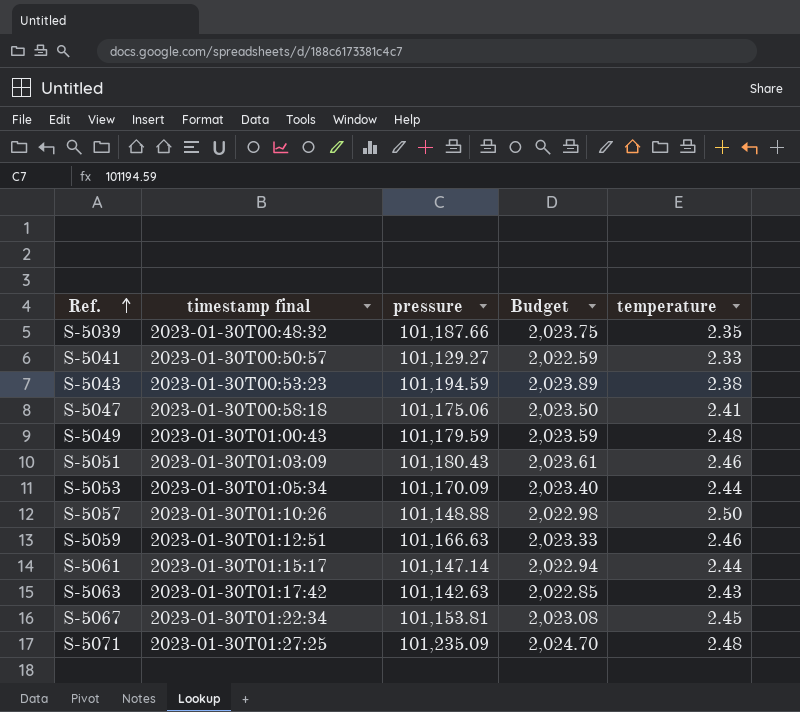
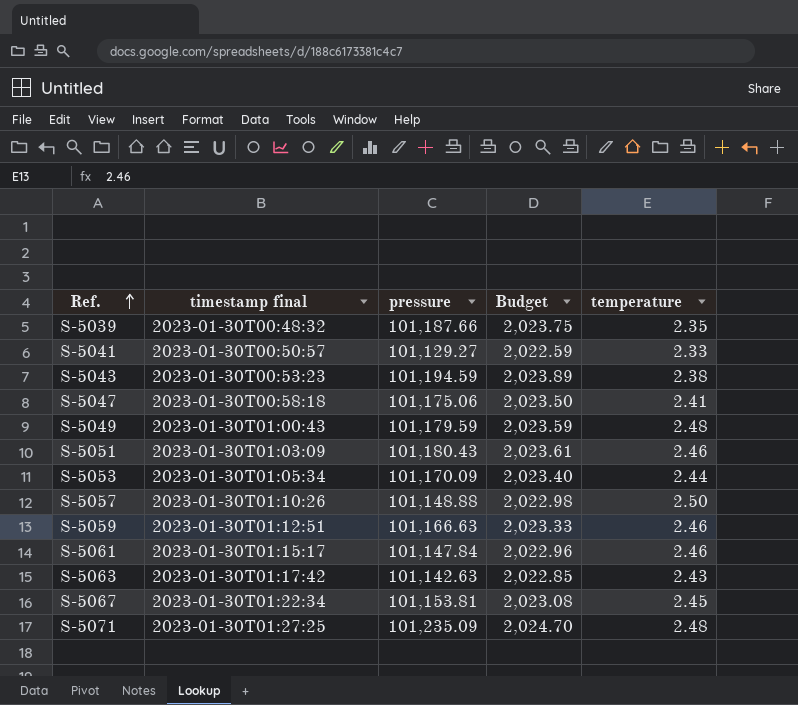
S-5061 | pressure: 101,147.14 -> 101,147.84
S-5061 | Budget: 2,022.94 -> 2,022.96
S-5061 | temperature: 2.44 -> 2.46

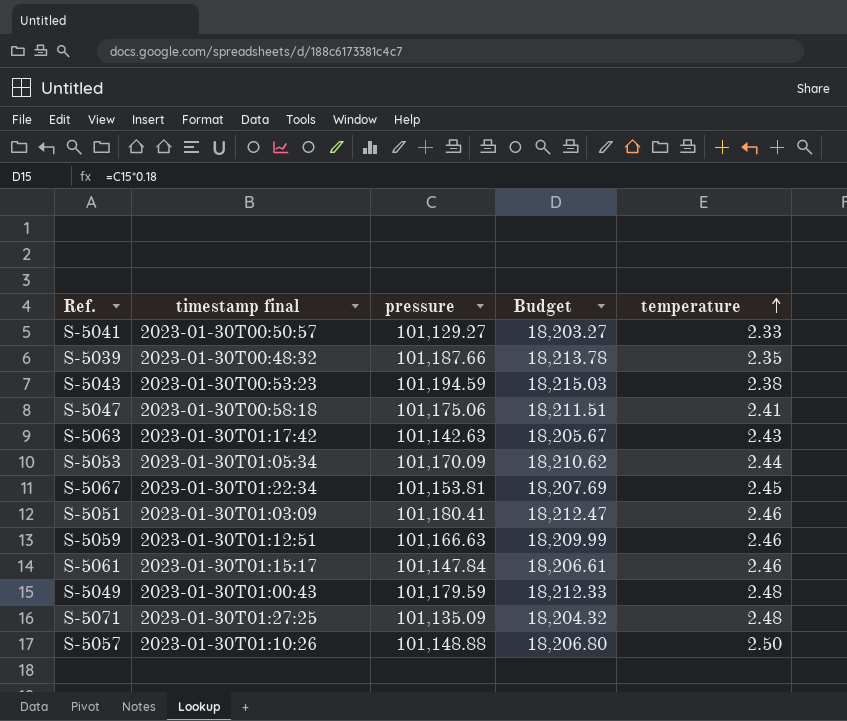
row order: Ref. ascending -> temperature ascending
column Budget | formula: [pressure] * 0.02 -> [pressure] * 0.18
S-5051 | pressure: 101,180.43 -> 101,180.41
S-5071 | pressure: 101,235.09 -> 101,135.09

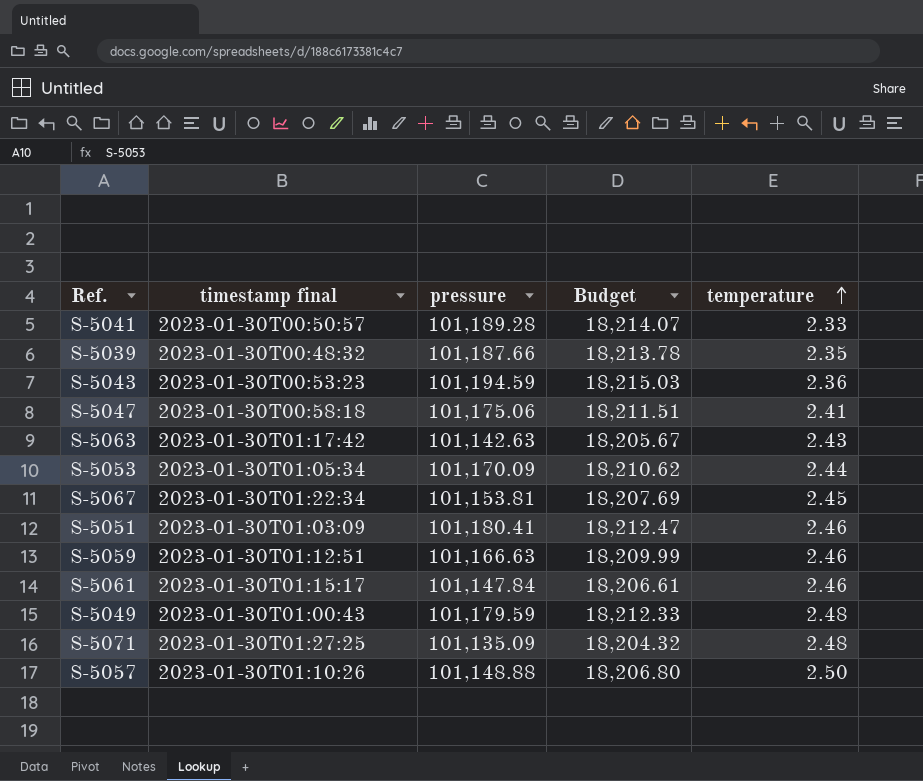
S-5041 | pressure: 101,129.27 -> 101,189.28
S-5041 | Budget: 18,203.27 -> 18,214.07
S-5043 | temperature: 2.38 -> 2.36

